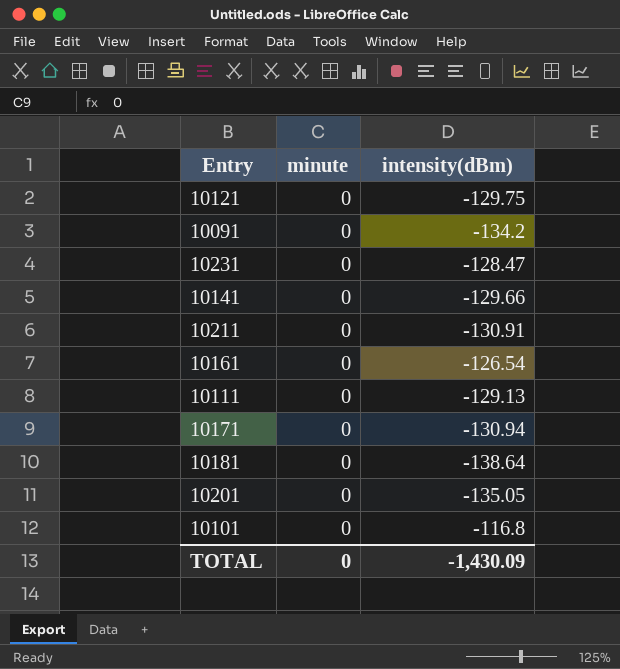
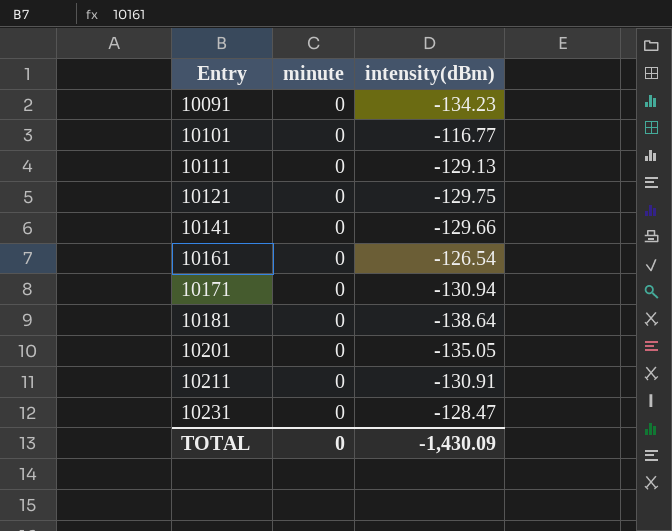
row order: none -> Entry ascending
10091 | intensity(dBm): -134.2 -> -134.23
10101 | intensity(dBm): -116.8 -> -116.77

